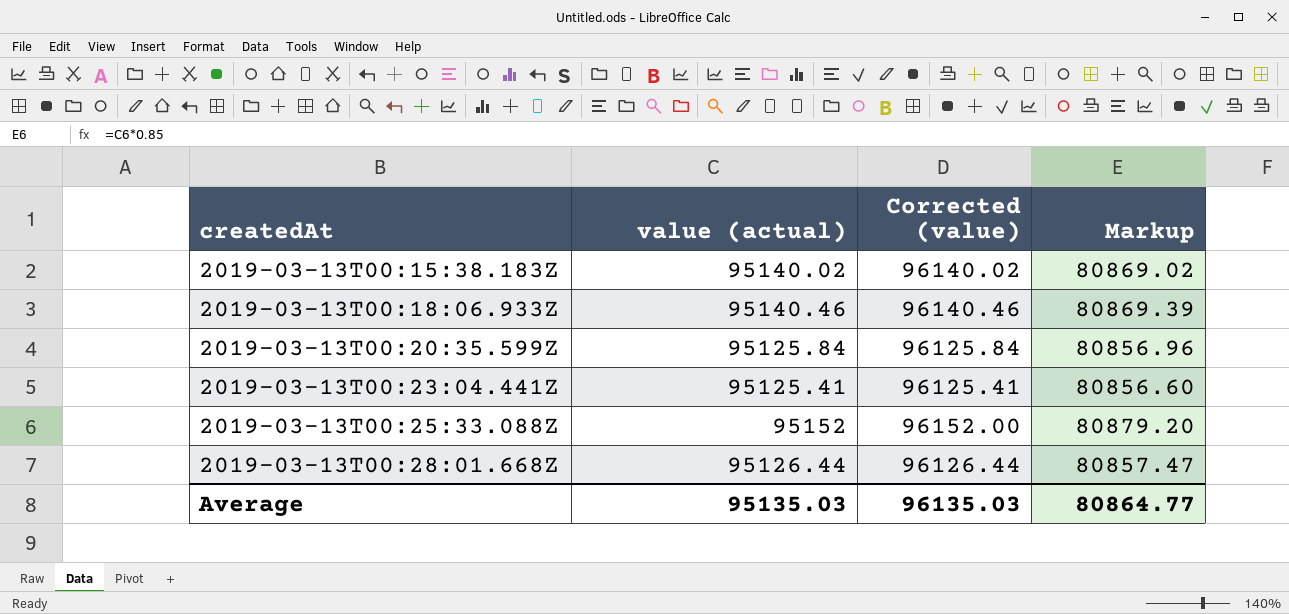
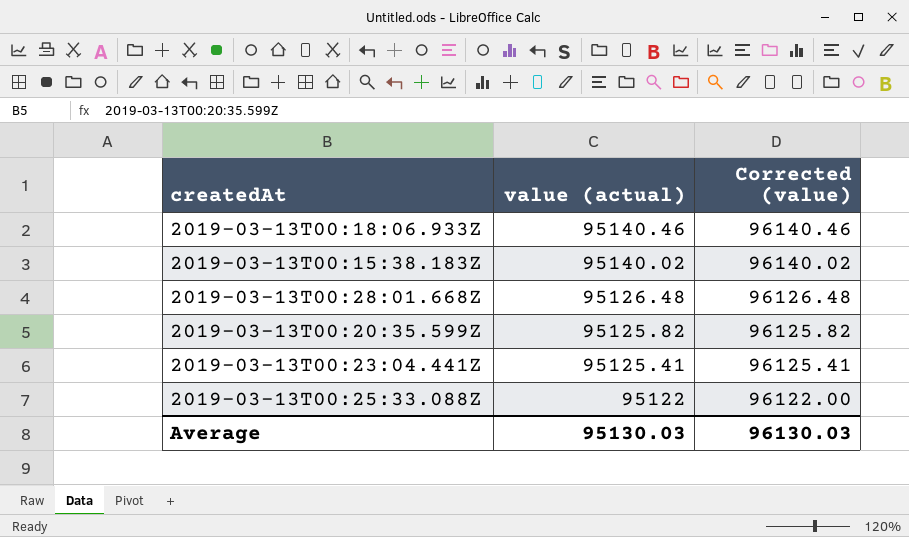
row order: createdAt ascending -> value (actual) descending
column Markup | formula: [value (actual)] * 0.85 -> none
2019-03-13T00:28:01.668Z | value (actual): 95126.44 -> 95126.48
2019-03-13T00:28:01.668Z | Corrected (value): 96126.44 -> 96126.48
2019-03-13T00:20:35.599Z | value (actual): 95125.84 -> 95125.82
2019-03-13T00:20:35.599Z | Corrected (value): 96125.84 -> 96125.82
2019-03-13T00:25:33.088Z | value (actual): 95152 -> 95122
2019-03-13T00:25:33.088Z | Corrected (value): 96152.00 -> 96122.00
Average | value (actual): 95135.03 -> 95130.03
Average | Corrected (value): 96135.03 -> 96130.03

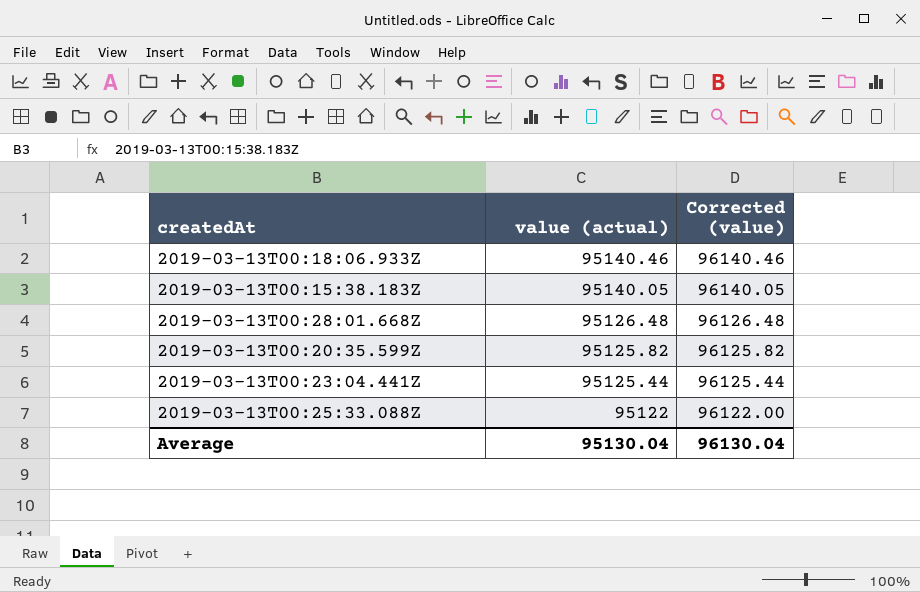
2019-03-13T00:15:38.183Z | value (actual): 95140.02 -> 95140.05
2019-03-13T00:15:38.183Z | Corrected (value): 96140.02 -> 96140.05
2019-03-13T00:23:04.441Z | value (actual): 95125.41 -> 95125.44
2019-03-13T00:23:04.441Z | Corrected (value): 96125.41 -> 96125.44
Average | value (actual): 95130.03 -> 95130.04
Average | Corrected (value): 96130.03 -> 96130.04

